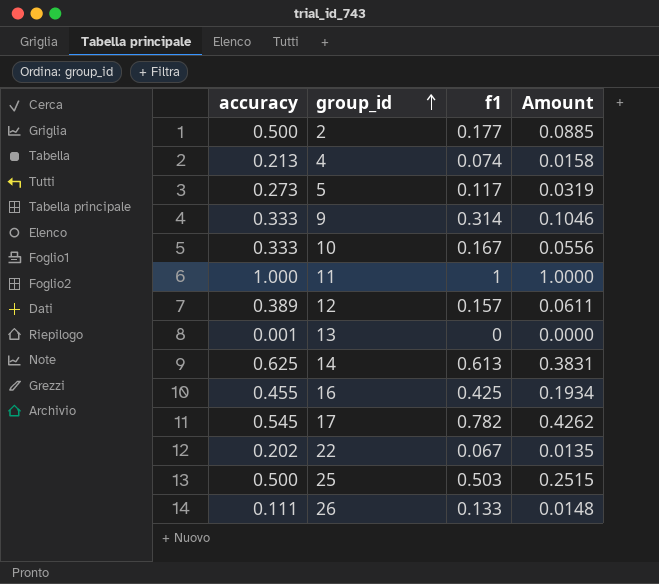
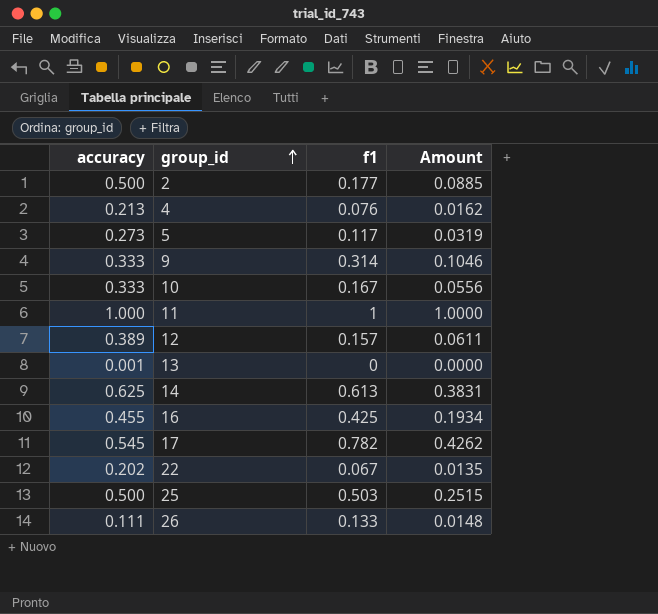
4 | f1: 0.074 -> 0.076
4 | Amount: 0.0158 -> 0.0162

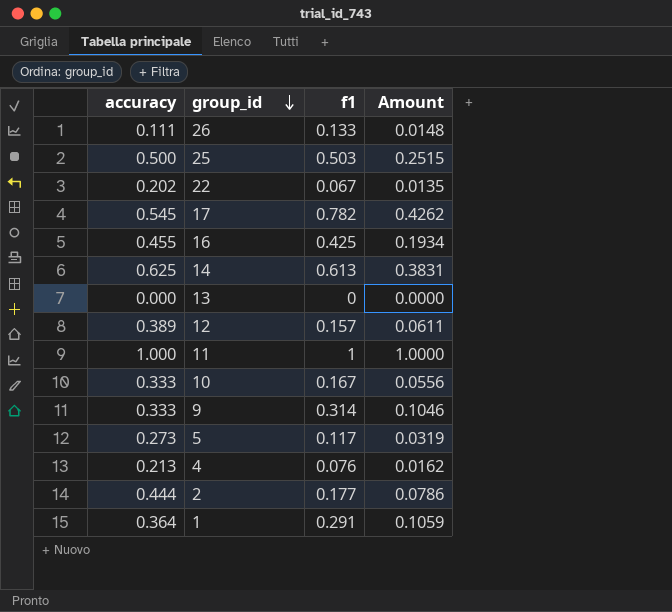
row order: group_id ascending -> group_id descending
13 | accuracy: 0.001 -> 0.000
2 | accuracy: 0.500 -> 0.444
2 | Amount: 0.0885 -> 0.0786
row 1: none -> 0.364 | 0.291 | 0.1059

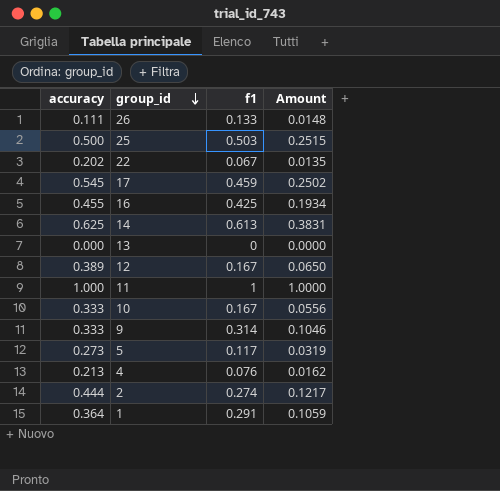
17 | f1: 0.782 -> 0.459
17 | Amount: 0.4262 -> 0.2502
12 | f1: 0.157 -> 0.167
12 | Amount: 0.0611 -> 0.0650
2 | f1: 0.177 -> 0.274
2 | Amount: 0.0786 -> 0.1217

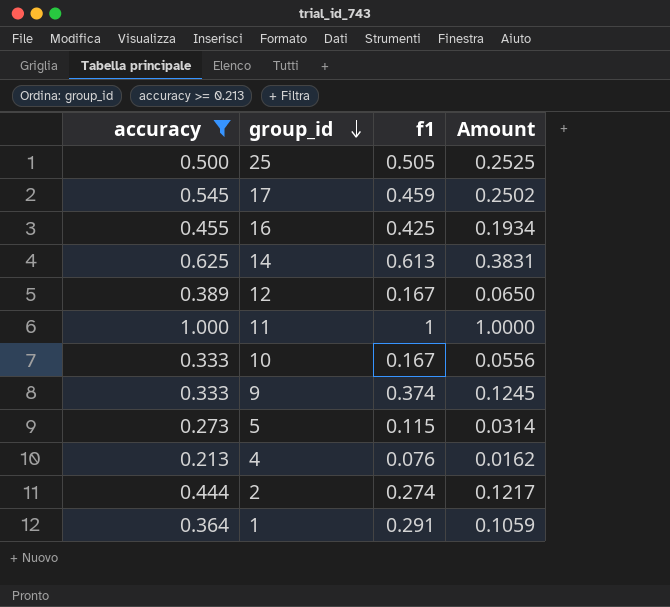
filter: none -> accuracy >= 0.213
25 | f1: 0.503 -> 0.505
25 | Amount: 0.2515 -> 0.2525
9 | f1: 0.314 -> 0.374
9 | Amount: 0.1046 -> 0.1245
5 | f1: 0.117 -> 0.115
5 | Amount: 0.0319 -> 0.0314

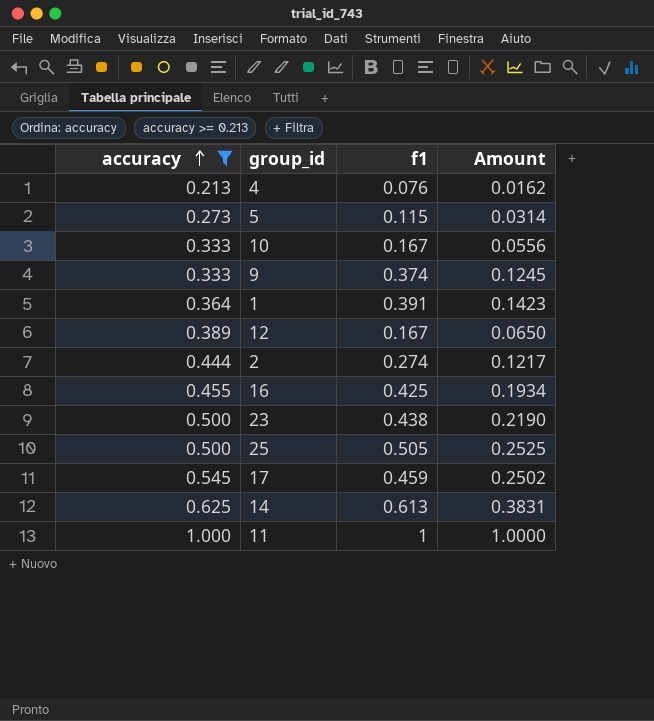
row order: group_id descending -> accuracy ascending
1 | f1: 0.291 -> 0.391
1 | Amount: 0.1059 -> 0.1423
row 23: none -> 0.500 | 0.438 | 0.2190

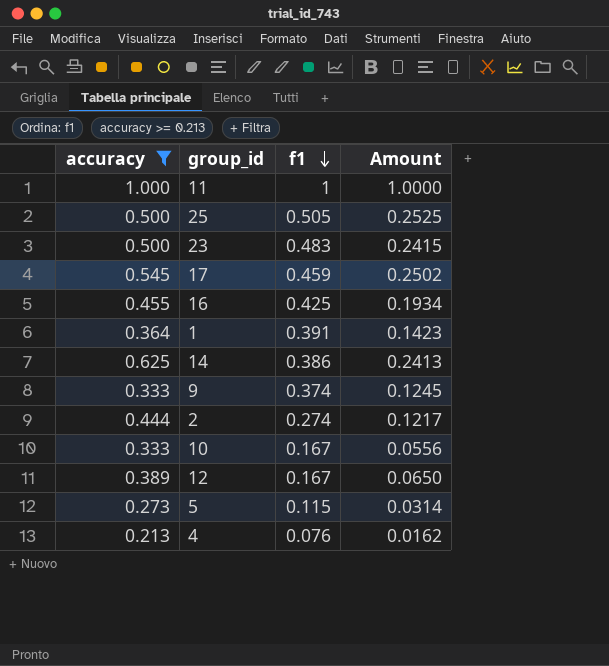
row order: accuracy ascending -> f1 descending
23 | f1: 0.438 -> 0.483
23 | Amount: 0.2190 -> 0.2415
14 | f1: 0.613 -> 0.386
14 | Amount: 0.3831 -> 0.2413

